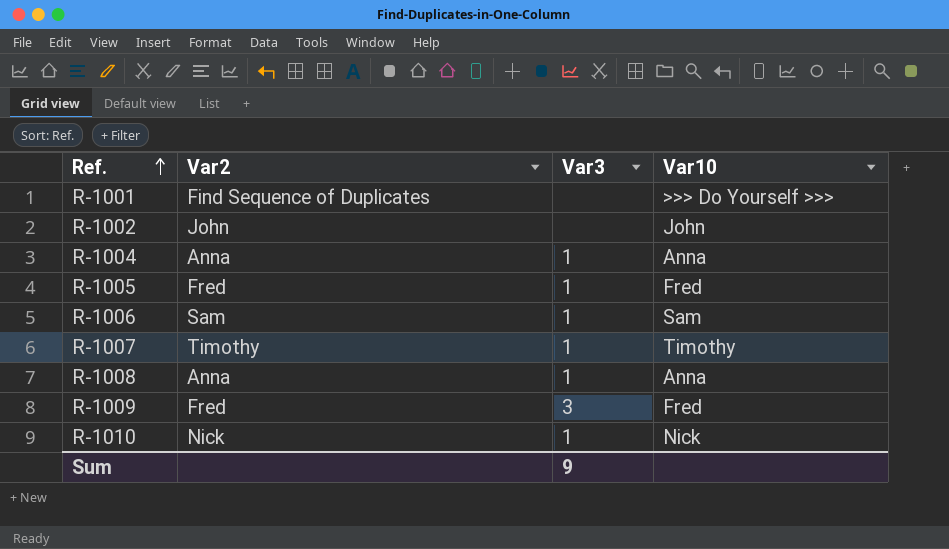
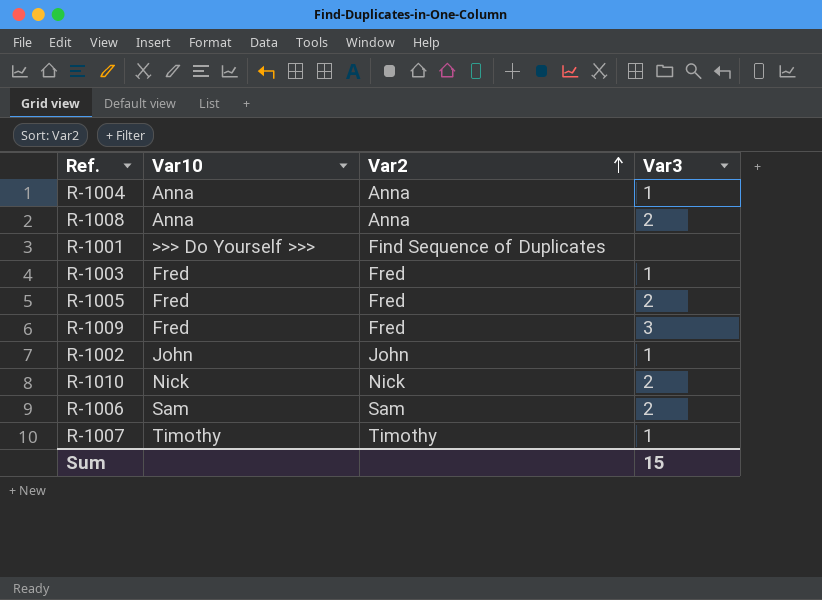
row order: Ref. ascending -> Var2 ascending
column Var10 | position: 4 -> 2
R-1008 | Var3: 1 -> 2
row R-1003: none -> Fred | Fred | 1
R-1005 | Var3: 1 -> 2
R-1002 | Var3: none -> 1
R-1010 | Var3: 1 -> 2
R-1006 | Var3: 1 -> 2
Sum | Var3: 9 -> 15

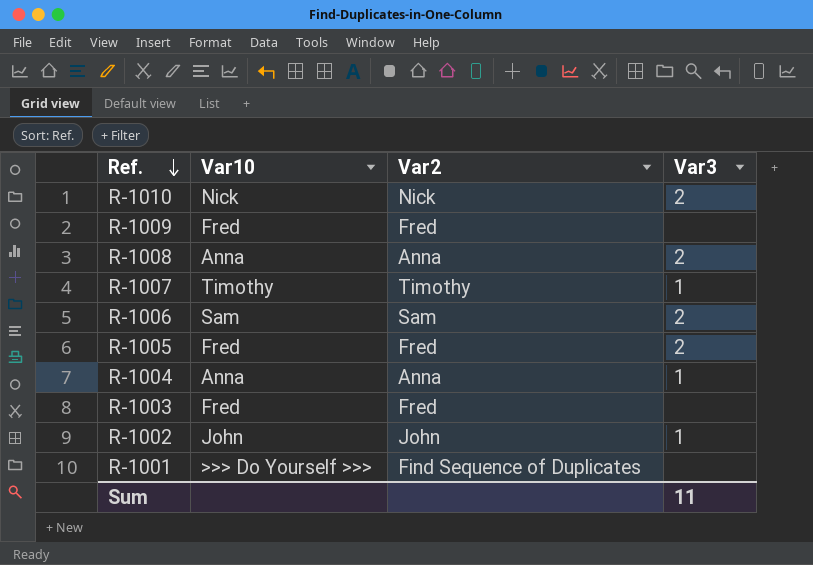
row order: Var2 ascending -> Ref. descending
R-1009 | Var3: 3 -> none
R-1003 | Var3: 1 -> none
Sum | Var3: 15 -> 11

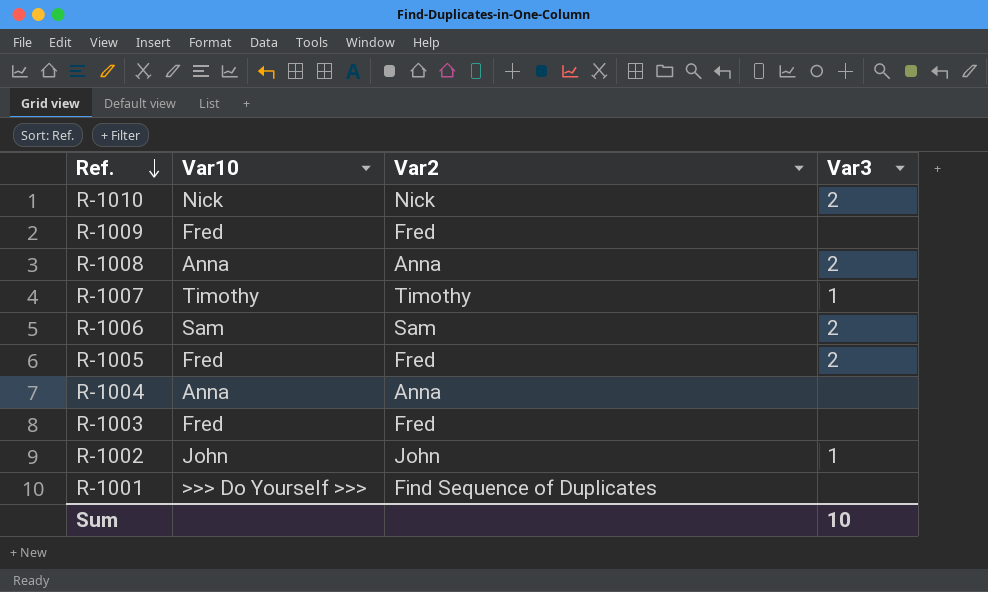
R-1004 | Var3: 1 -> none
Sum | Var3: 11 -> 10

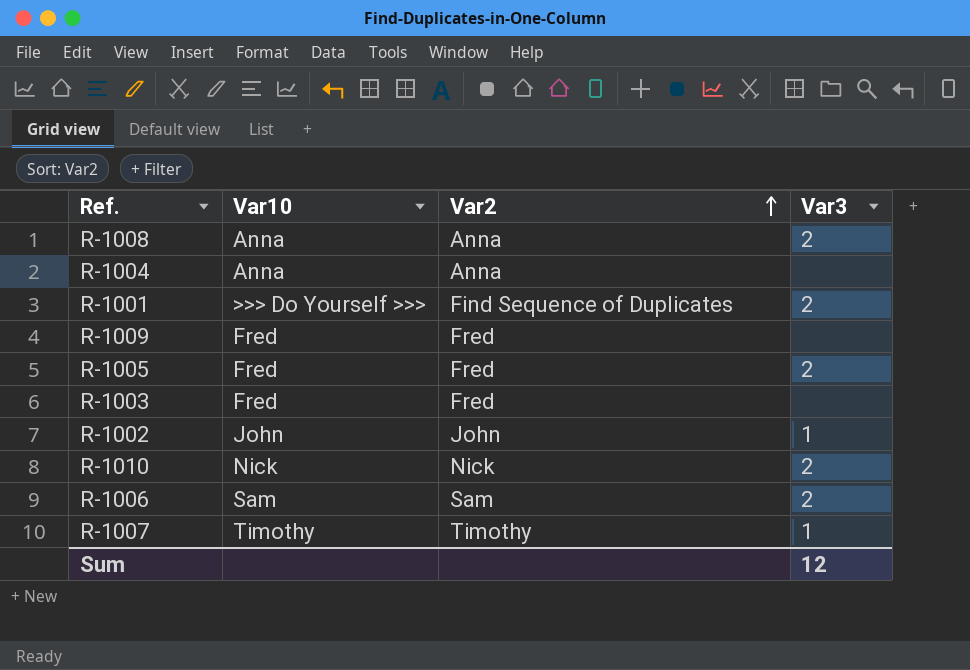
row order: Ref. descending -> Var2 ascending
R-1001 | Var3: none -> 2
Sum | Var3: 10 -> 12

